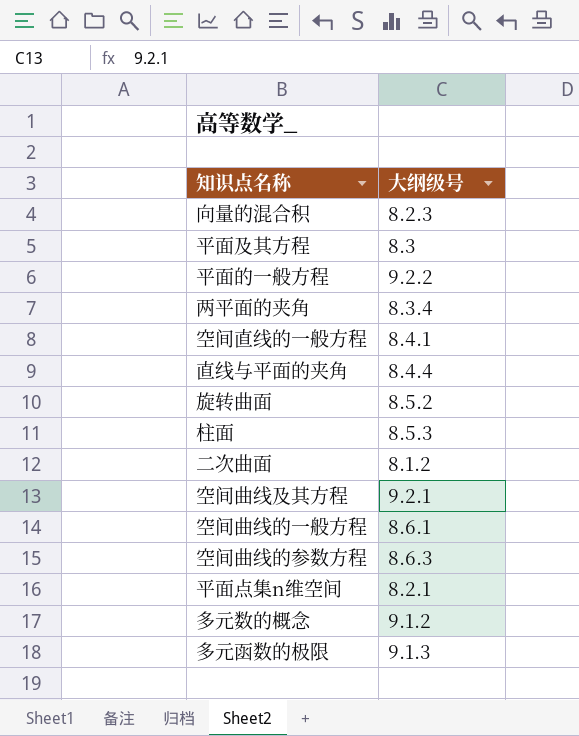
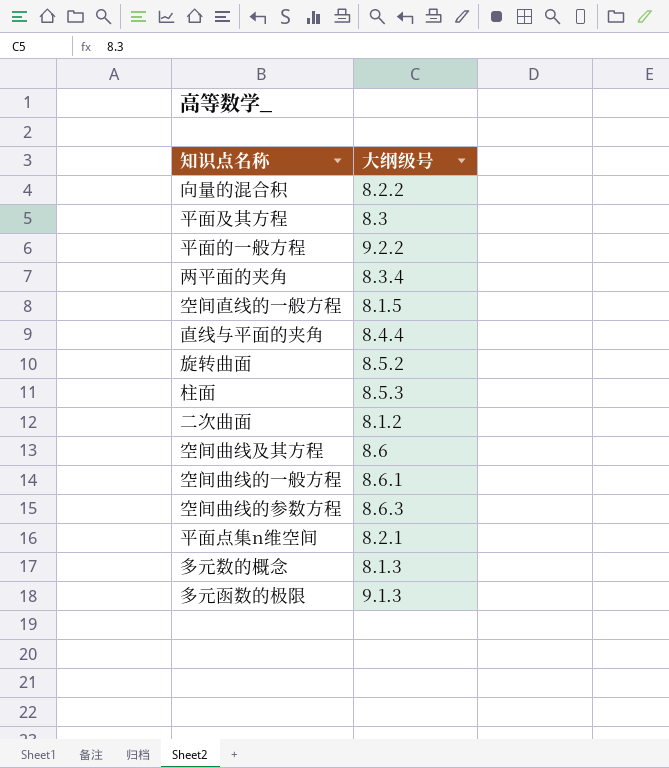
向量的混合积 | 大纲级号: 8.2.3 -> 8.2.2
空间直线的一般方程 | 大纲级号: 8.4.1 -> 8.1.5
空间曲线及其方程 | 大纲级号: 9.2.1 -> 8.6
多元数的概念 | 大纲级号: 9.1.2 -> 8.1.3

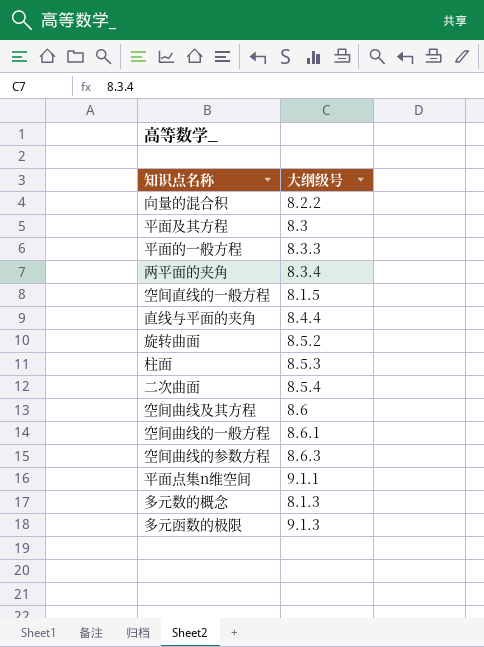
平面的一般方程 | 大纲级号: 9.2.2 -> 8.3.3
二次曲面 | 大纲级号: 8.1.2 -> 8.5.4
平面点集n维空间 | 大纲级号: 8.2.1 -> 9.1.1

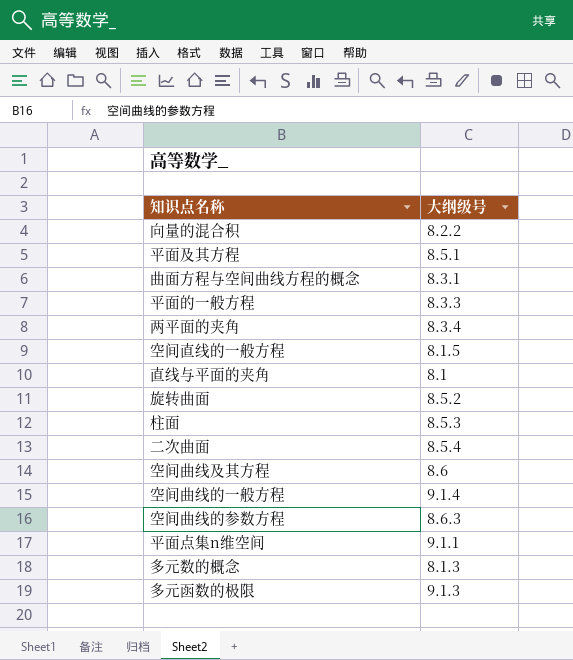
平面及其方程 | 大纲级号: 8.3 -> 8.5.1
row 曲面方程与空间曲线方程的概念: none -> 8.3.1
直线与平面的夹角 | 大纲级号: 8.4.4 -> 8.1
空间曲线的一般方程 | 大纲级号: 8.6.1 -> 9.1.4

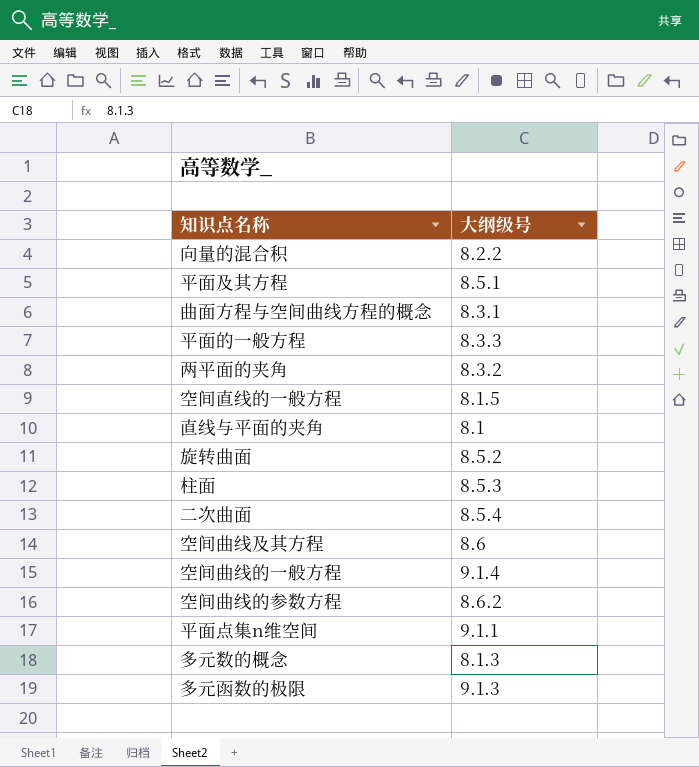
两平面的夹角 | 大纲级号: 8.3.4 -> 8.3.2
空间曲线的参数方程 | 大纲级号: 8.6.3 -> 8.6.2

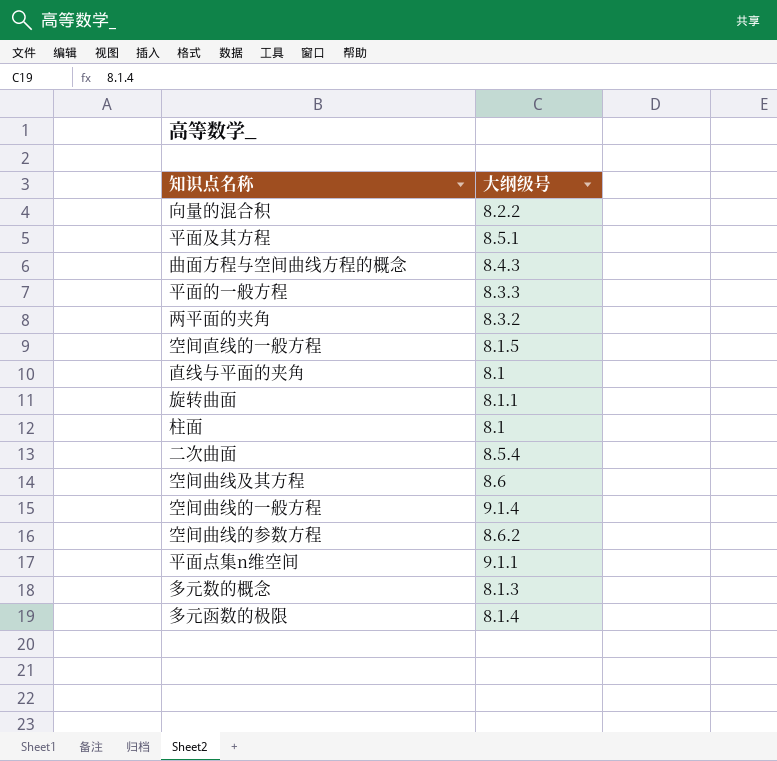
曲面方程与空间曲线方程的概念 | 大纲级号: 8.3.1 -> 8.4.3
旋转曲面 | 大纲级号: 8.5.2 -> 8.1.1
柱面 | 大纲级号: 8.5.3 -> 8.1
多元函数的极限 | 大纲级号: 9.1.3 -> 8.1.4

